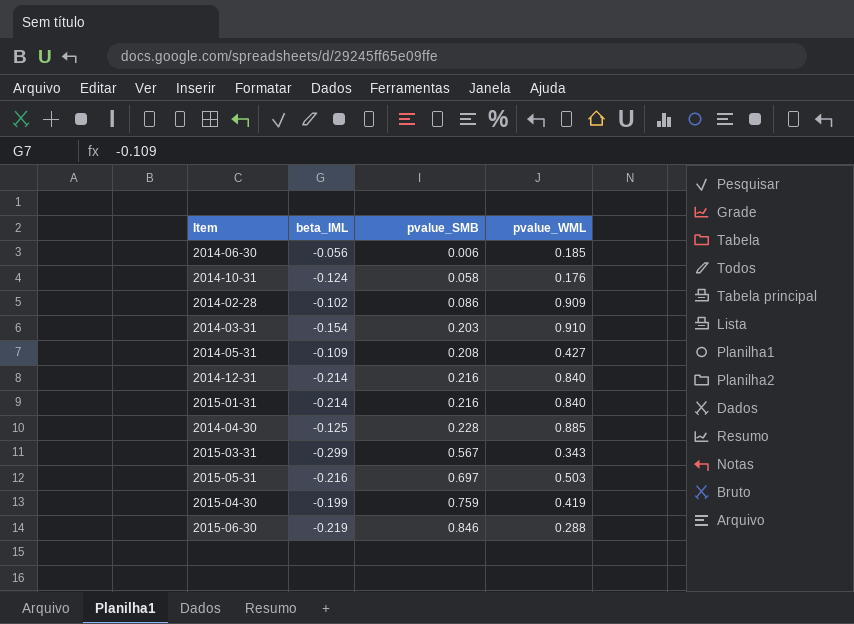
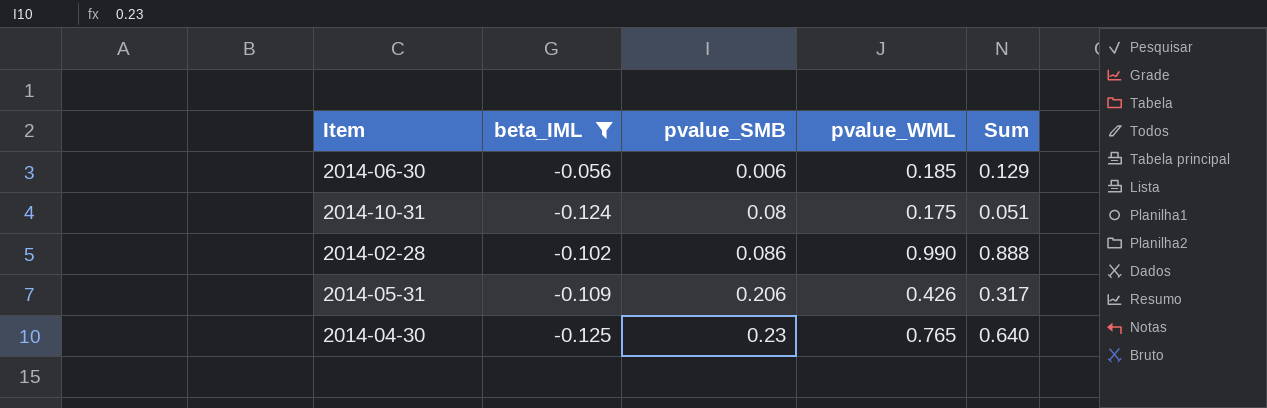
filter: none -> beta_IML >= -0.125
column Sum | formula: none -> [beta_IML] + [pvalue_WML]
2014-10-31 | pvalue_SMB: 0.058 -> 0.08
2014-10-31 | pvalue_WML: 0.176 -> 0.175
2014-02-28 | pvalue_WML: 0.909 -> 0.990
2014-05-31 | pvalue_SMB: 0.208 -> 0.206
2014-05-31 | pvalue_WML: 0.427 -> 0.426
2014-04-30 | pvalue_SMB: 0.228 -> 0.23
2014-04-30 | pvalue_WML: 0.885 -> 0.765

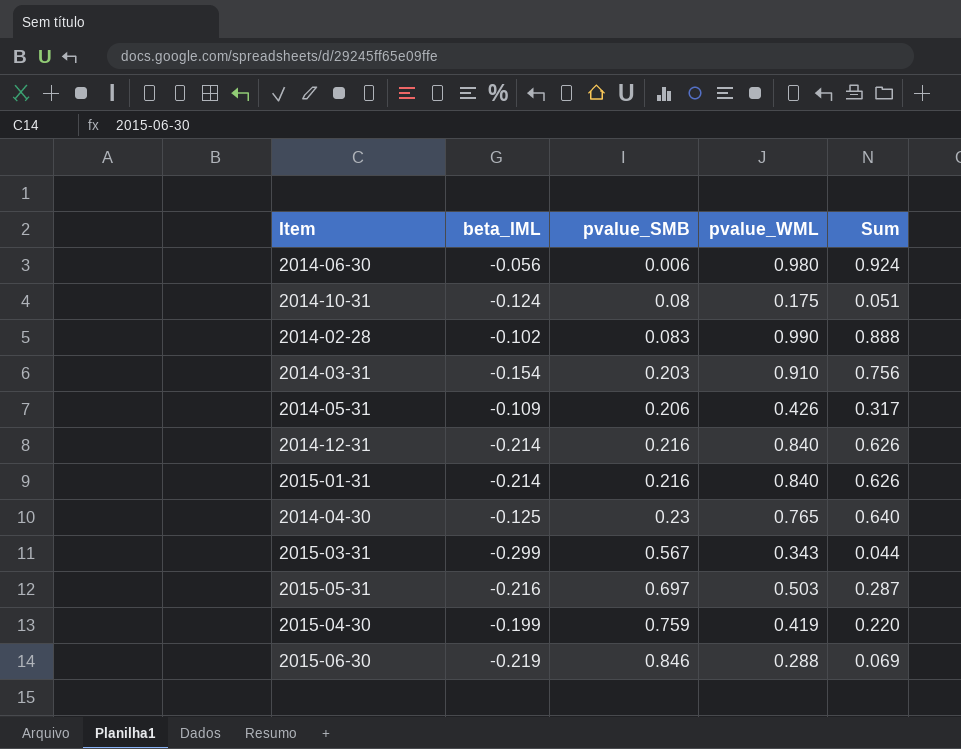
filter: beta_IML >= -0.125 -> none
2014-06-30 | pvalue_WML: 0.185 -> 0.980
2014-06-30 | Sum: 0.129 -> 0.924
2014-02-28 | pvalue_SMB: 0.086 -> 0.083

